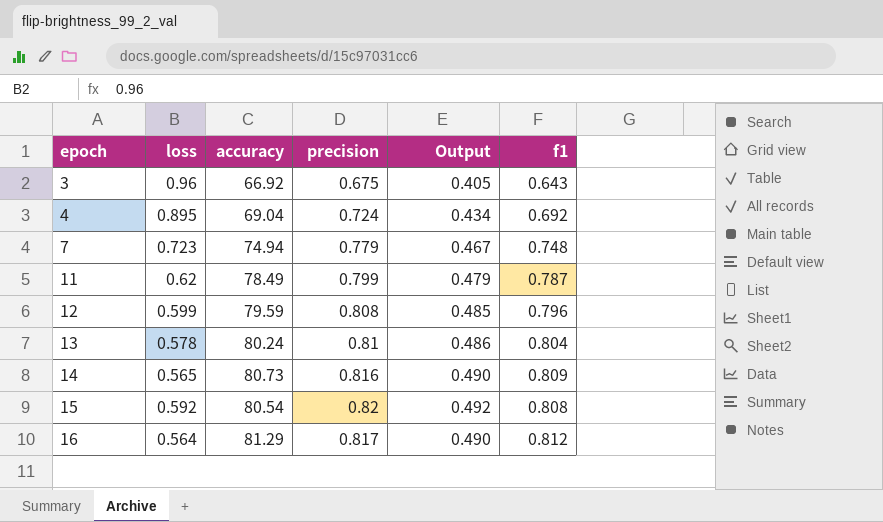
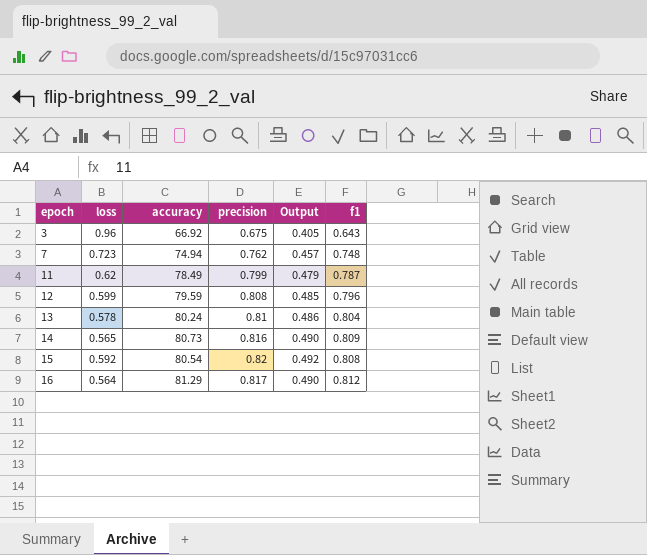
row 4: 0.895 | 69.04 | 0.724 | 0.434 | 0.692 -> none
7 | precision: 0.779 -> 0.762
7 | Output: 0.467 -> 0.457

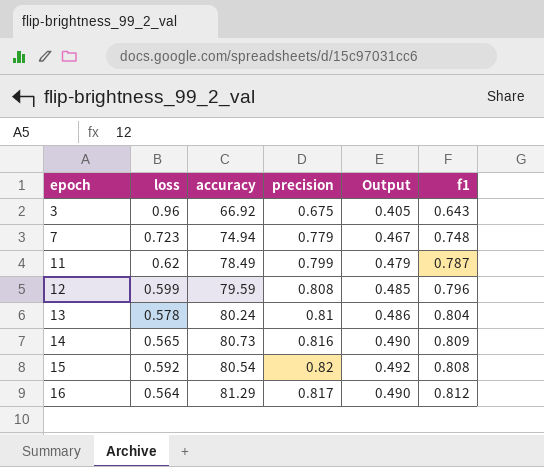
7 | precision: 0.762 -> 0.779
7 | Output: 0.457 -> 0.467

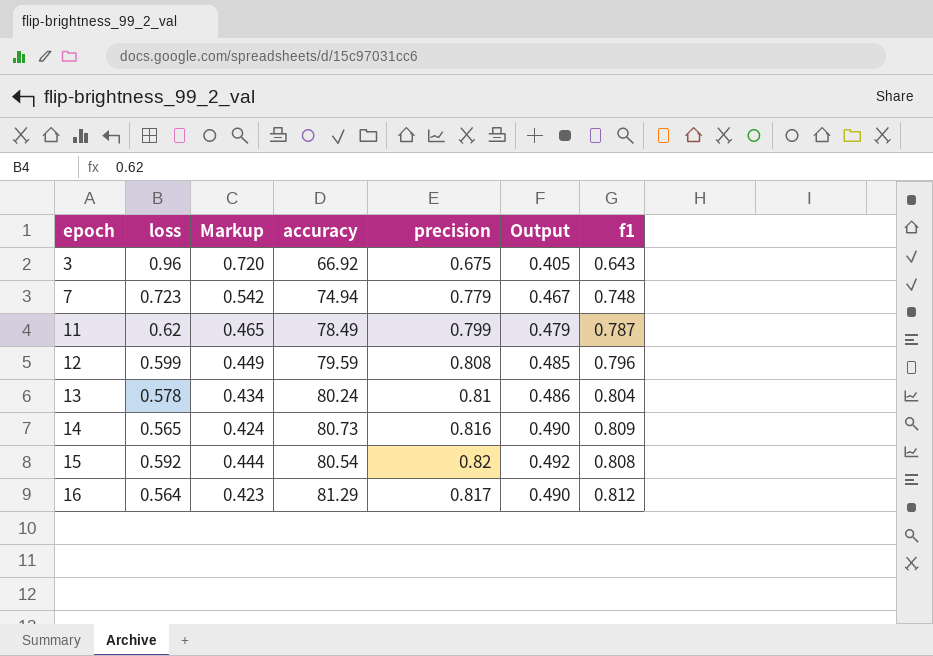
column Markup | formula: none -> [loss] * 0.75

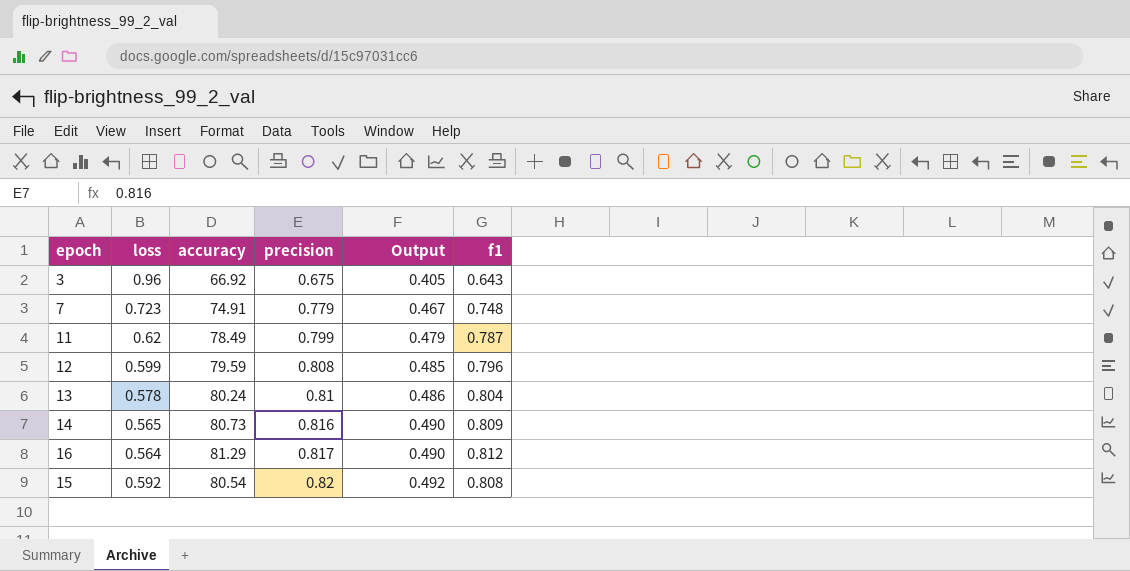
row order: epoch ascending -> precision ascending
column Markup | formula: [loss] * 0.75 -> none
7 | accuracy: 74.94 -> 74.91

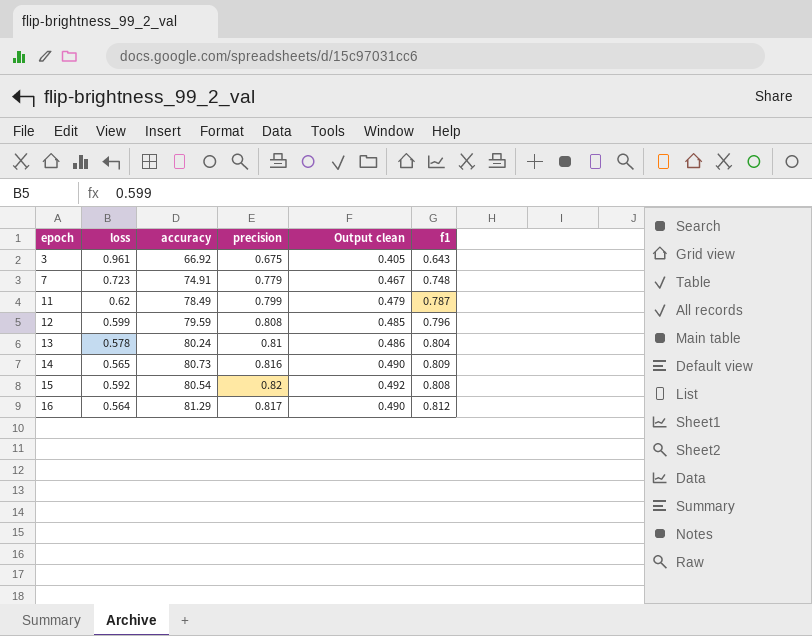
row order: precision ascending -> epoch ascending
column name: Output -> Output clean
3 | loss: 0.96 -> 0.961

